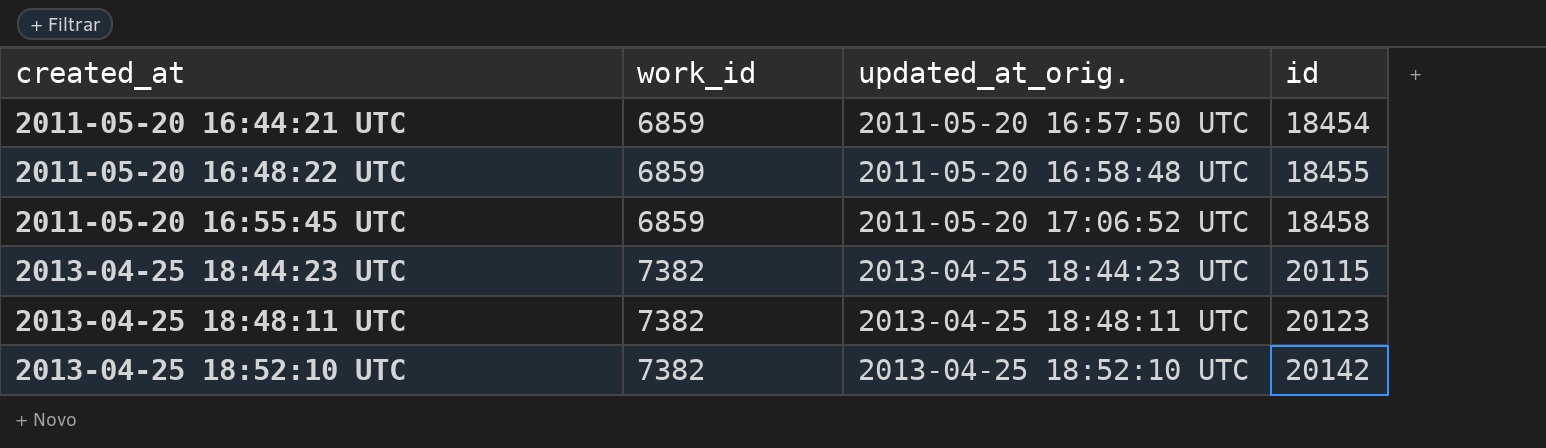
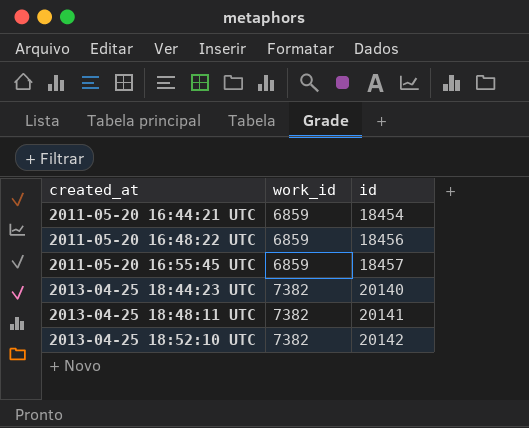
column updated_at_orig. | position: 3 -> none
2011-05-20 16:48:22 UTC | id: 18455 -> 18456
2011-05-20 16:55:45 UTC | id: 18458 -> 18457
2013-04-25 18:44:23 UTC | id: 20115 -> 20140
2013-04-25 18:48:11 UTC | id: 20123 -> 20141

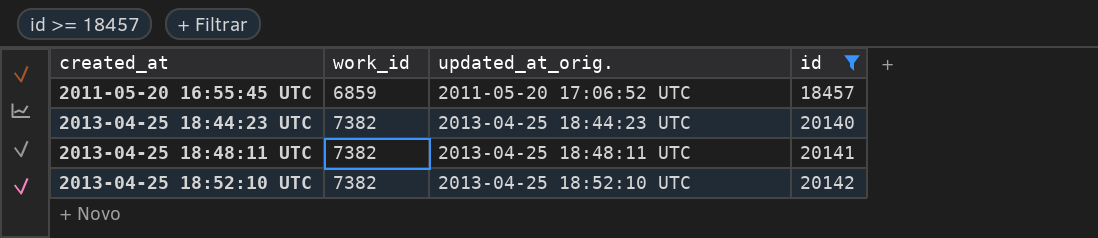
filter: none -> id >= 18457
column updated_at_orig. | position: none -> 3

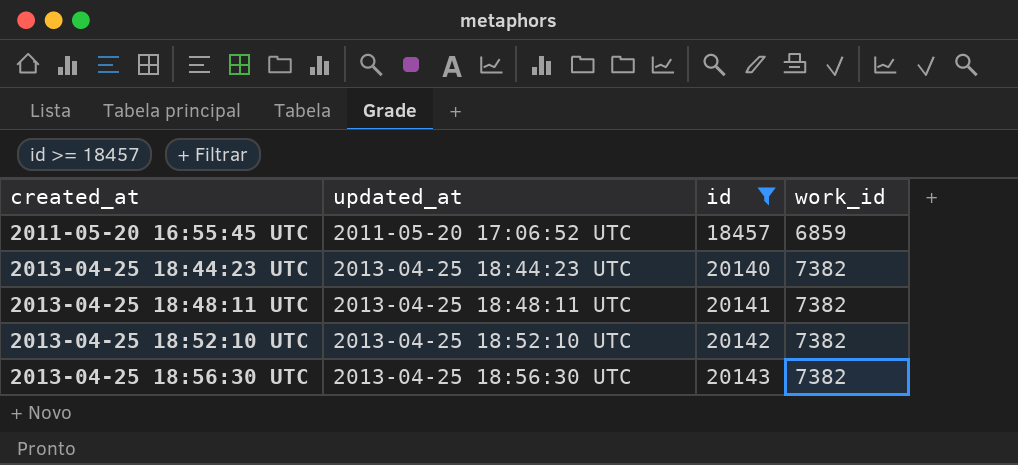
column name: updated_at_orig. -> updated_at
column work_id | position: 2 -> 4
row 2013-04-25 18:56:30 UTC: none -> 2013-04-25 18:56:30 UTC | 20143 | 7382

